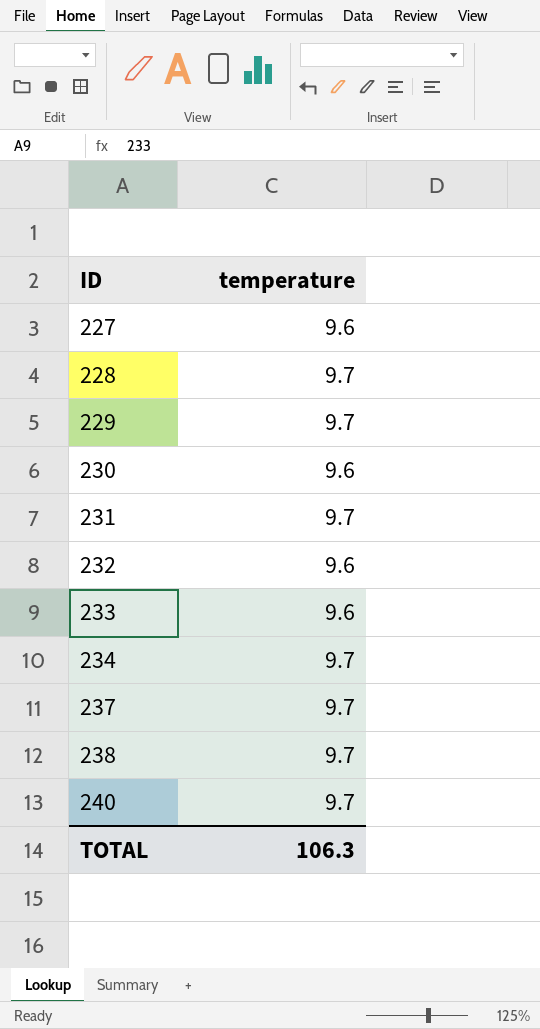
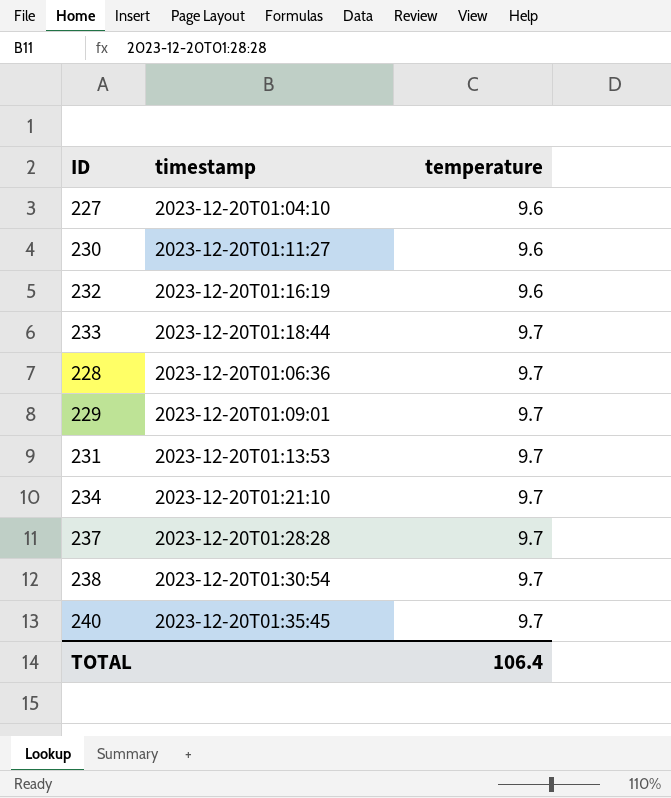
row order: ID ascending -> temperature ascending
column timestamp | position: none -> 2
233 | temperature: 9.6 -> 9.7
TOTAL | temperature: 106.3 -> 106.4

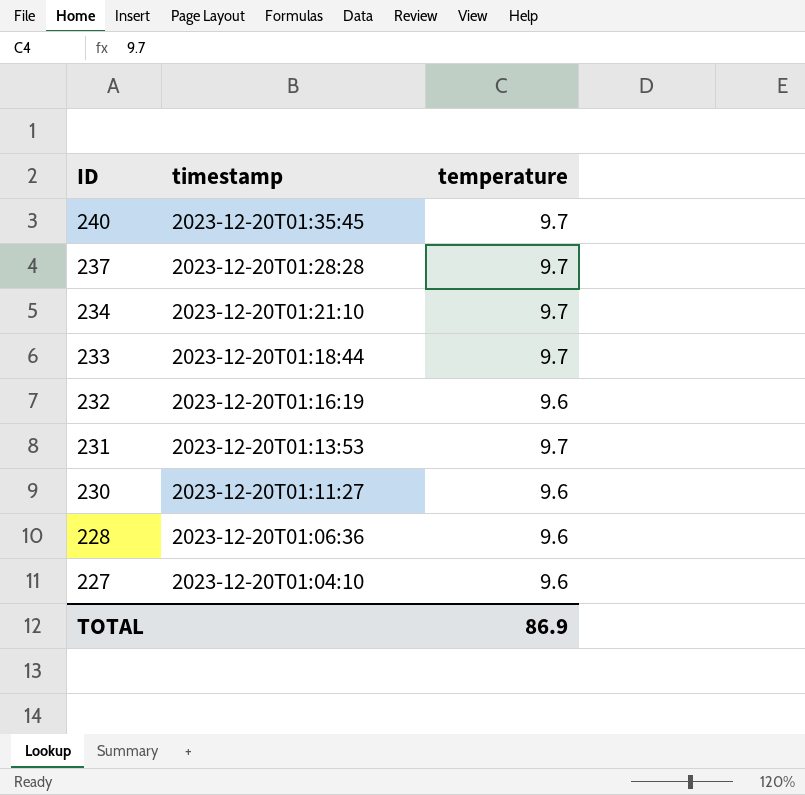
row order: temperature ascending -> ID descending
row 229: 2023-12-20T01:09:01 | 9.7 -> none
row 238: 2023-12-20T01:30:54 | 9.7 -> none
228 | temperature: 9.7 -> 9.6
TOTAL | temperature: 106.4 -> 86.9

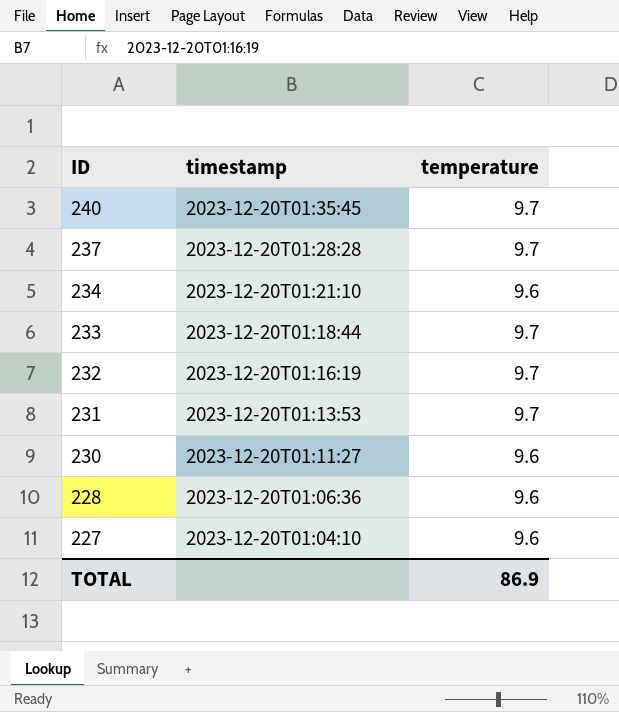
234 | temperature: 9.7 -> 9.6
232 | temperature: 9.6 -> 9.7

